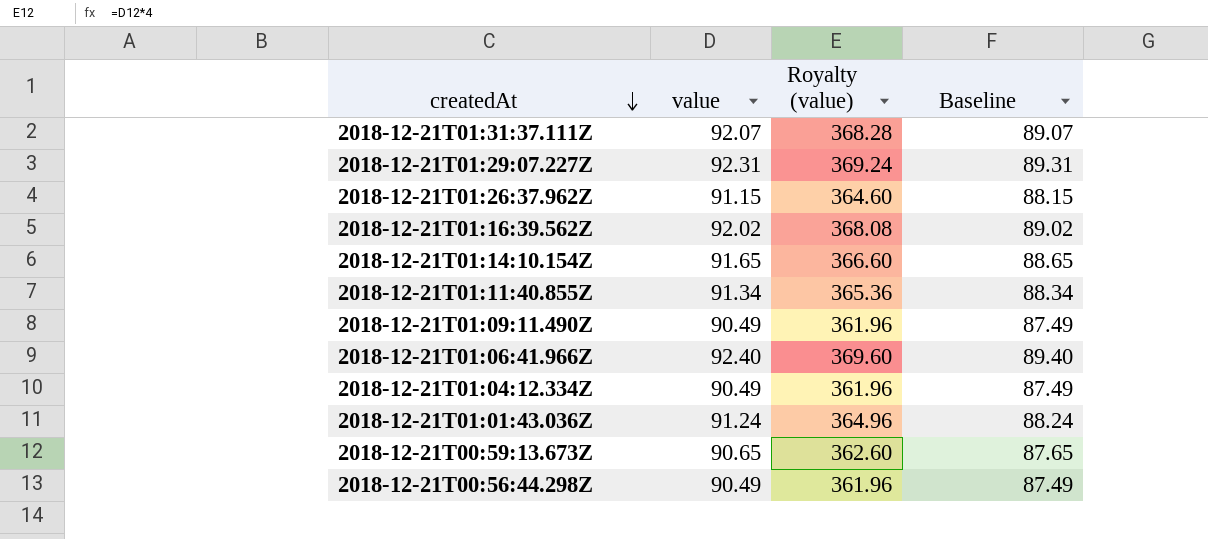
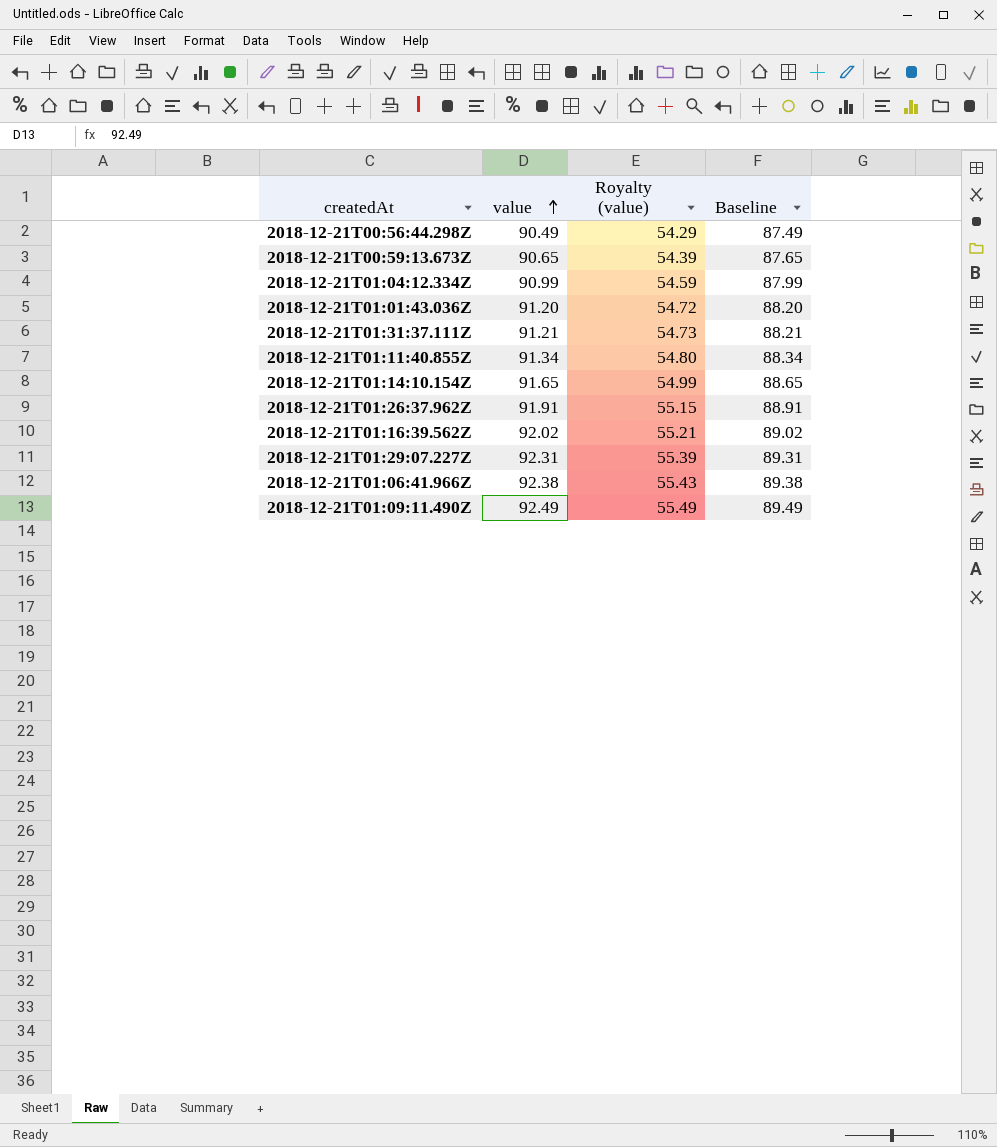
row order: createdAt descending -> value ascending
column Royalty (value) | formula: [value] * 4 -> [value] * 0.6
2018-12-21T01:04:12.334Z | value: 90.49 -> 90.99
2018-12-21T01:04:12.334Z | Baseline: 87.49 -> 87.99
2018-12-21T01:01:43.036Z | value: 91.24 -> 91.20
2018-12-21T01:01:43.036Z | Baseline: 88.24 -> 88.20
2018-12-21T01:31:37.111Z | value: 92.07 -> 91.21
2018-12-21T01:31:37.111Z | Baseline: 89.07 -> 88.21
2018-12-21T01:26:37.962Z | value: 91.15 -> 91.91
2018-12-21T01:26:37.962Z | Baseline: 88.15 -> 88.91
2018-12-21T01:06:41.966Z | value: 92.40 -> 92.38
2018-12-21T01:06:41.966Z | Baseline: 89.40 -> 89.38
2018-12-21T01:09:11.490Z | value: 90.49 -> 92.49
2018-12-21T01:09:11.490Z | Baseline: 87.49 -> 89.49

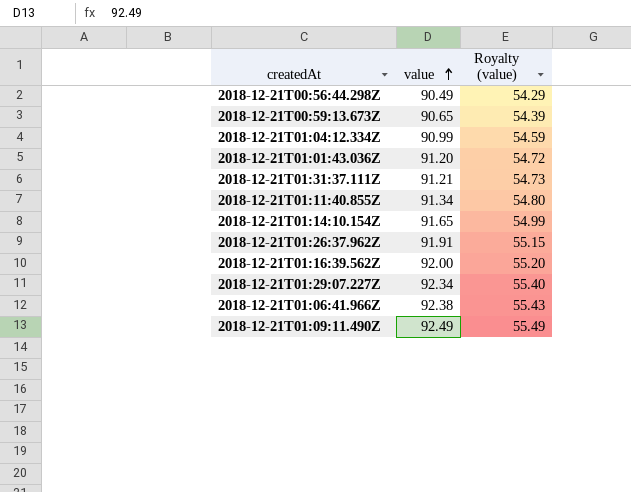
column Baseline | formula: [value] - 3 -> none
2018-12-21T01:16:39.562Z | value: 92.02 -> 92.00
2018-12-21T01:16:39.562Z | Royalty (value): 55.21 -> 55.20
2018-12-21T01:29:07.227Z | value: 92.31 -> 92.34
2018-12-21T01:29:07.227Z | Royalty (value): 55.39 -> 55.40

